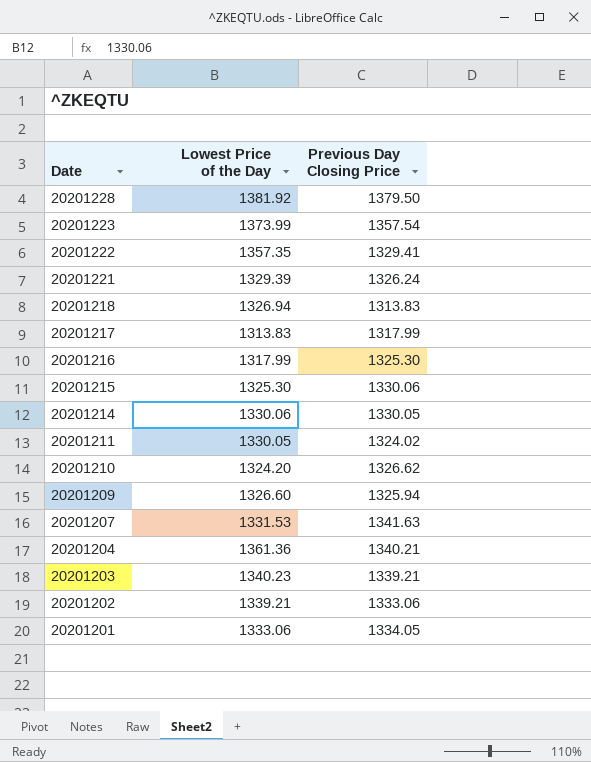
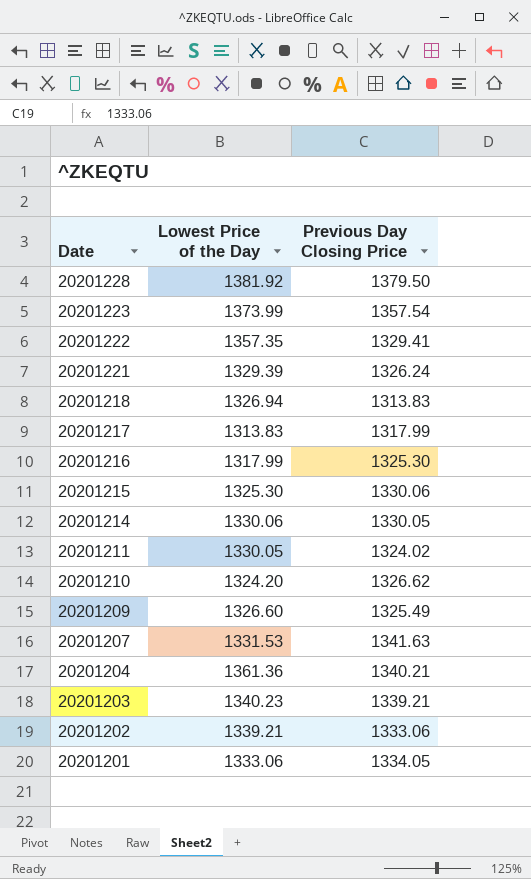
20201209 | Previous Day Closing Price: 1325.94 -> 1325.49

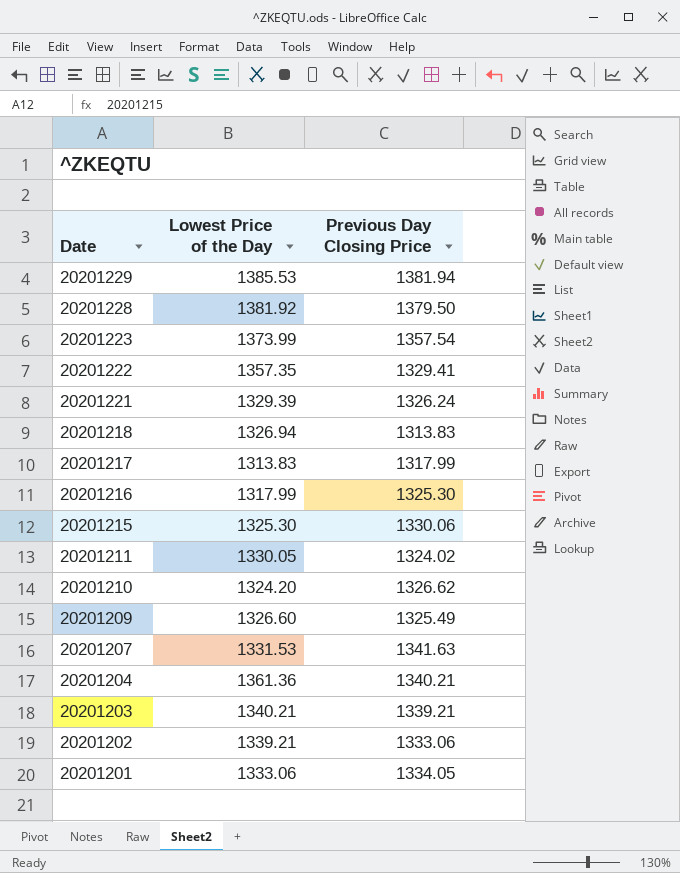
row 20201214: 1330.06 | 1330.05 -> none
row 20201229: none -> 1385.53 | 1381.94
20201203 | Lowest Price of the Day: 1340.23 -> 1340.21

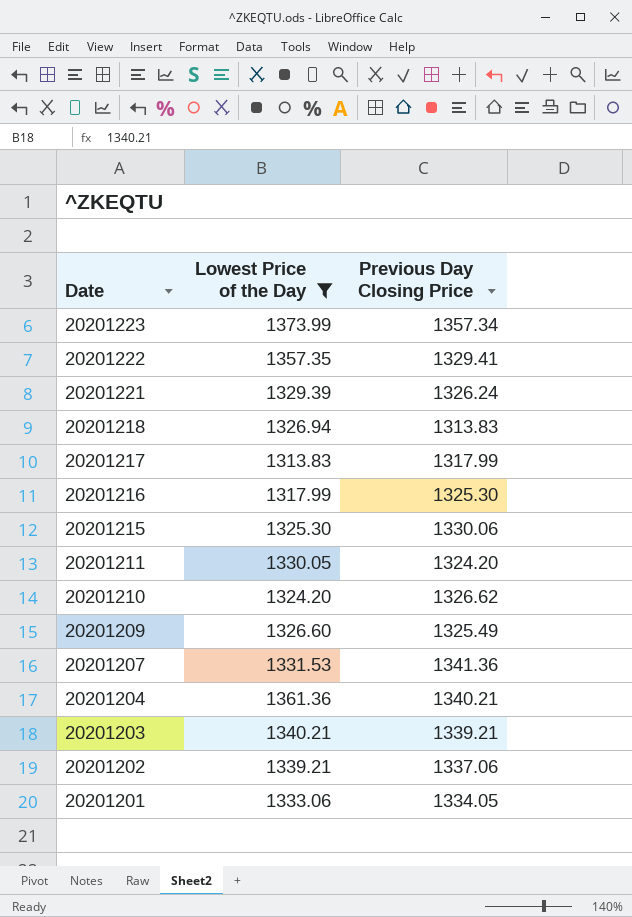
filter: none -> Lowest Price of the Day <= 1373.99
20201223 | Previous Day Closing Price: 1357.54 -> 1357.34
20201211 | Previous Day Closing Price: 1324.02 -> 1324.20
20201207 | Previous Day Closing Price: 1341.63 -> 1341.36
20201202 | Previous Day Closing Price: 1333.06 -> 1337.06

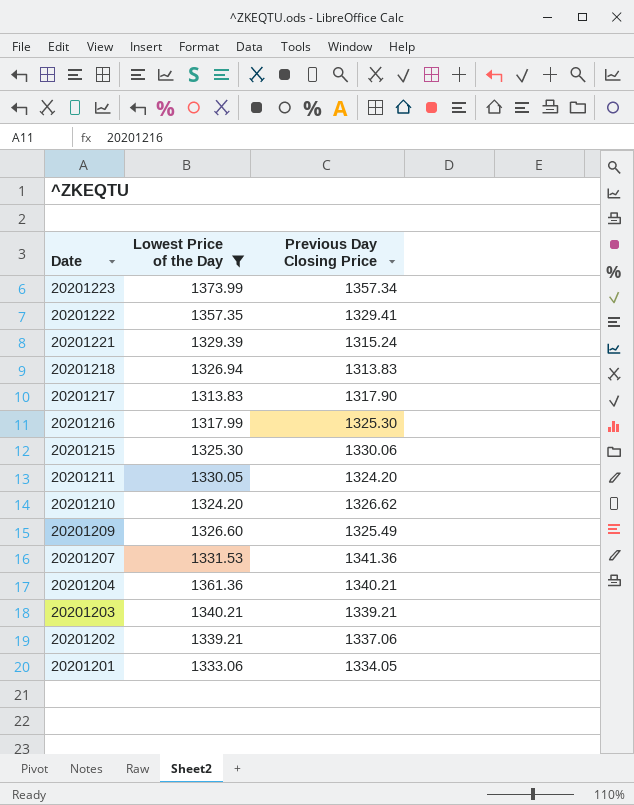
20201221 | Previous Day Closing Price: 1326.24 -> 1315.24
20201217 | Previous Day Closing Price: 1317.99 -> 1317.90

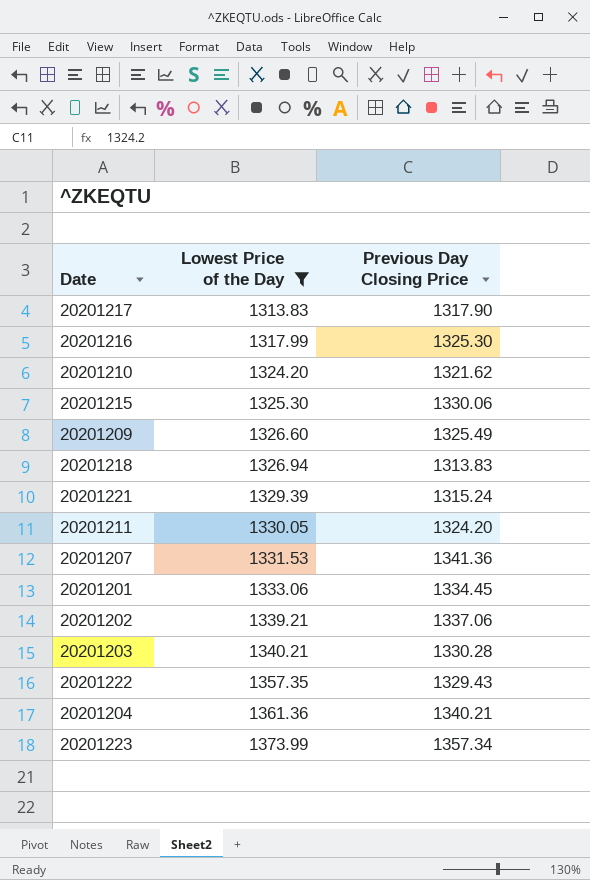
row order: Date descending -> Lowest Price of the Day ascending
20201210 | Previous Day Closing Price: 1326.62 -> 1321.62
20201201 | Previous Day Closing Price: 1334.05 -> 1334.45
20201203 | Previous Day Closing Price: 1339.21 -> 1330.28
20201222 | Previous Day Closing Price: 1329.41 -> 1329.43

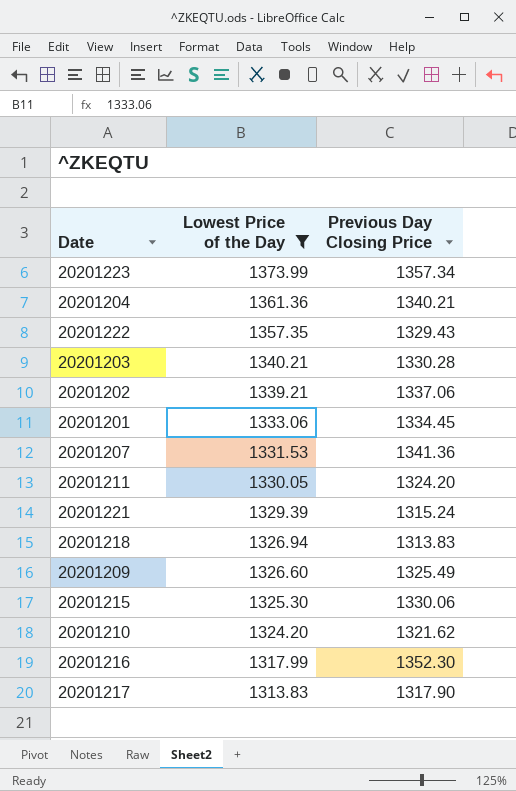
row order: Lowest Price of the Day ascending -> Lowest Price of the Day descending
20201216 | Previous Day Closing Price: 1325.30 -> 1352.30

